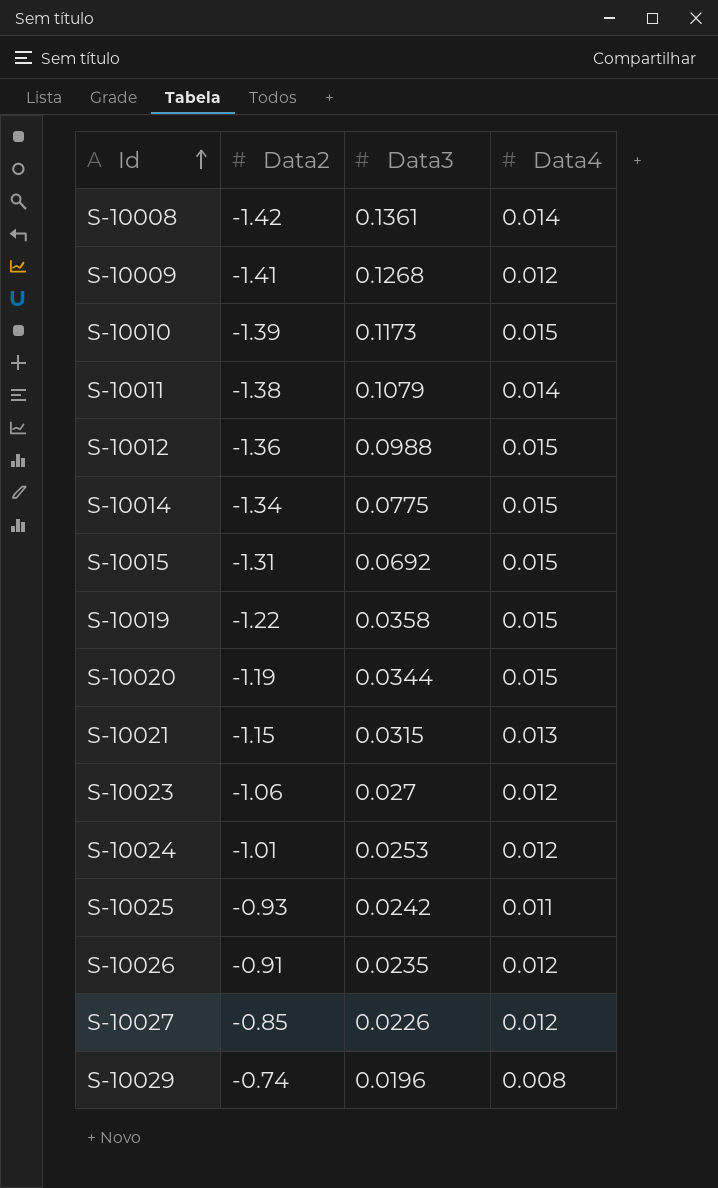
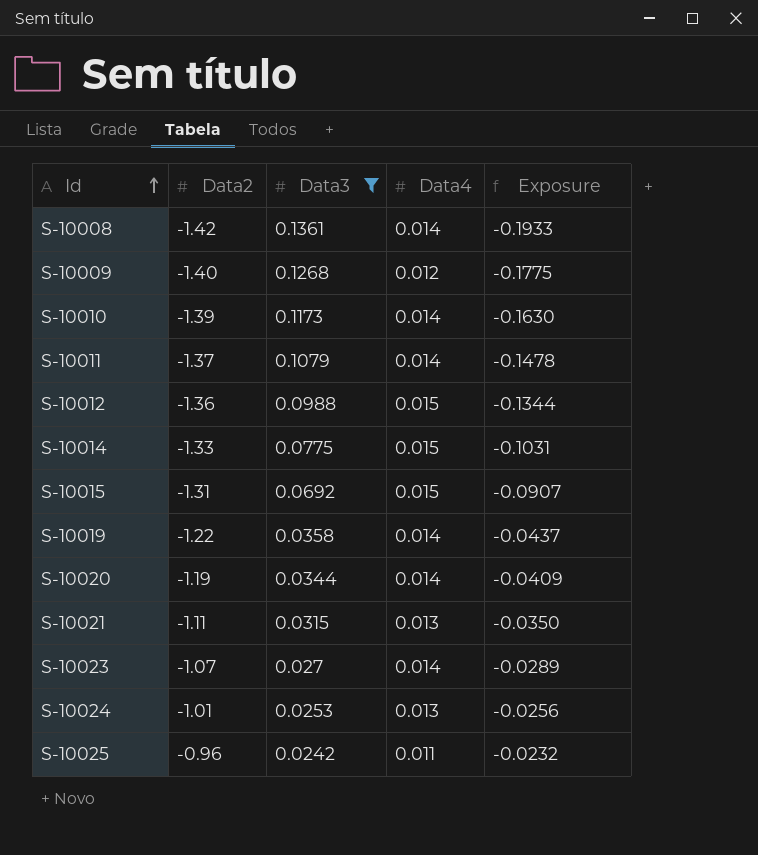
filter: none -> Data3 >= 0.0242
column Exposure | formula: none -> [Data2] * [Data3]
S-10009 | Data2: -1.41 -> -1.40
S-10010 | Data4: 0.015 -> 0.014
S-10011 | Data2: -1.38 -> -1.37
S-10014 | Data2: -1.34 -> -1.33
S-10019 | Data4: 0.015 -> 0.014
S-10020 | Data4: 0.015 -> 0.014
S-10021 | Data2: -1.15 -> -1.11
S-10023 | Data2: -1.06 -> -1.07
S-10023 | Data4: 0.012 -> 0.014
S-10024 | Data4: 0.012 -> 0.013
S-10025 | Data2: -0.93 -> -0.96

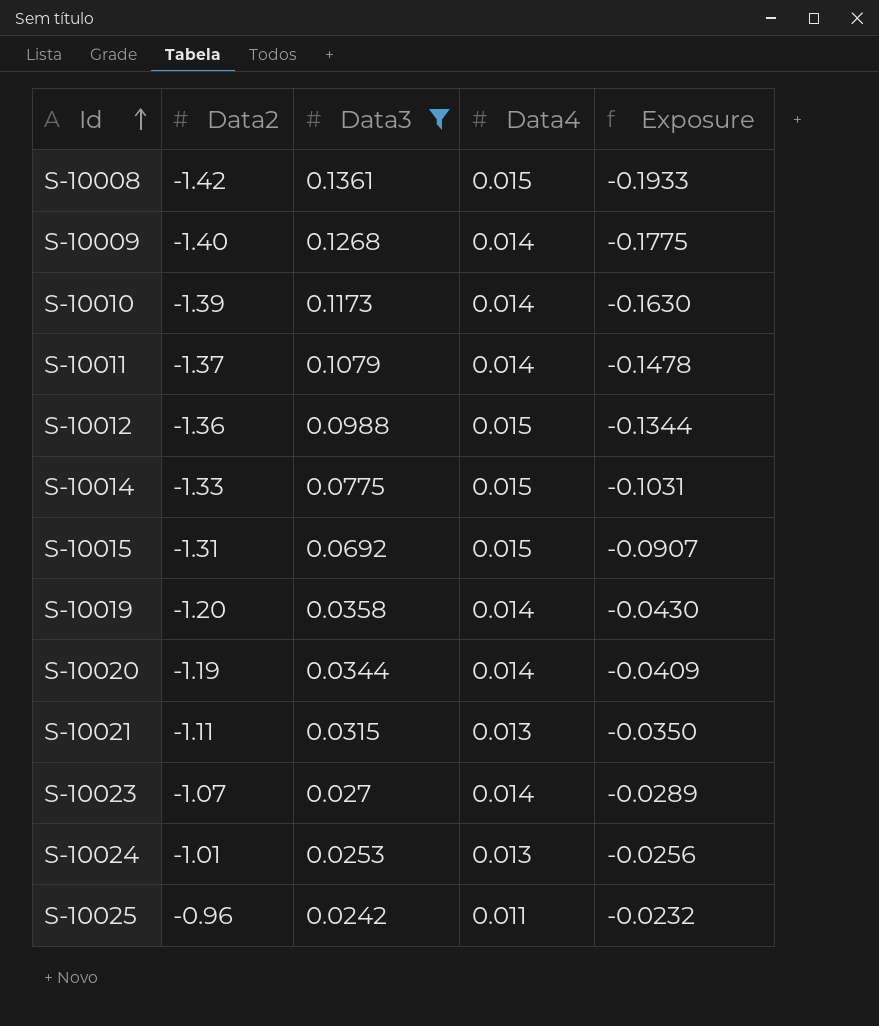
S-10008 | Data4: 0.014 -> 0.015
S-10009 | Data4: 0.012 -> 0.014
S-10019 | Data2: -1.22 -> -1.20
S-10019 | Exposure: -0.0437 -> -0.0430

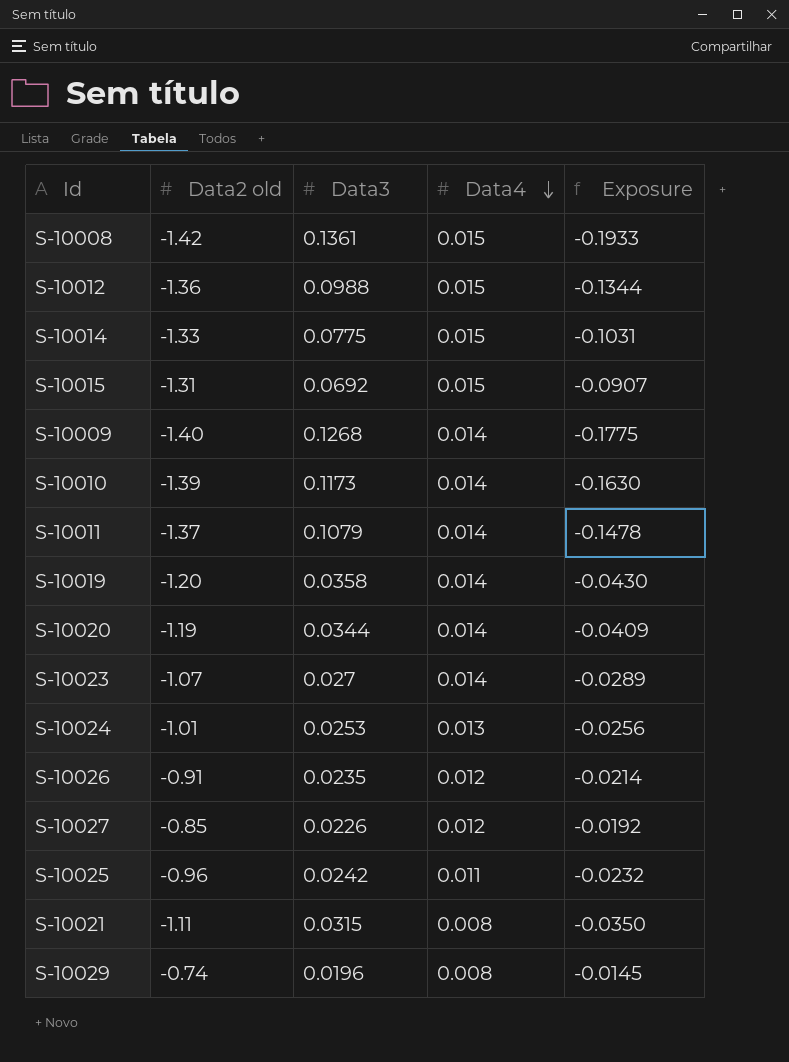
filter: Data3 >= 0.0242 -> none
row order: Id ascending -> Data4 descending
column name: Data2 -> Data2 old
S-10021 | Data4: 0.013 -> 0.008

